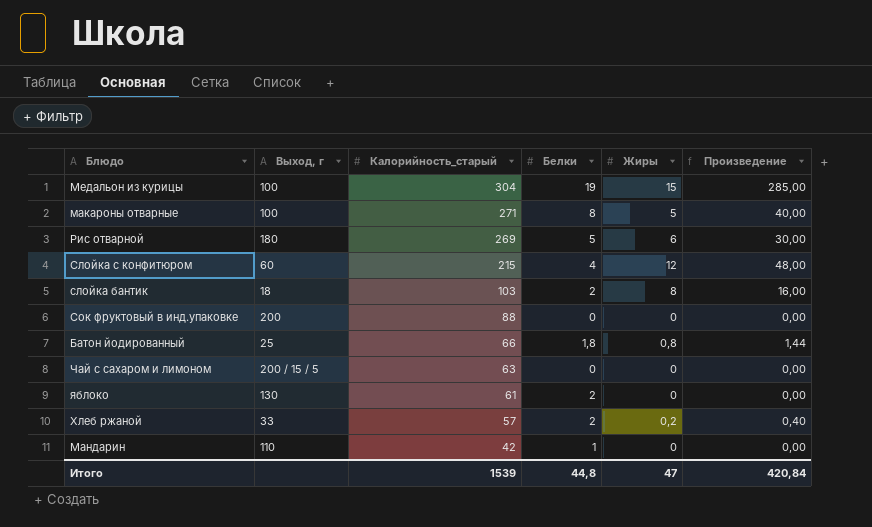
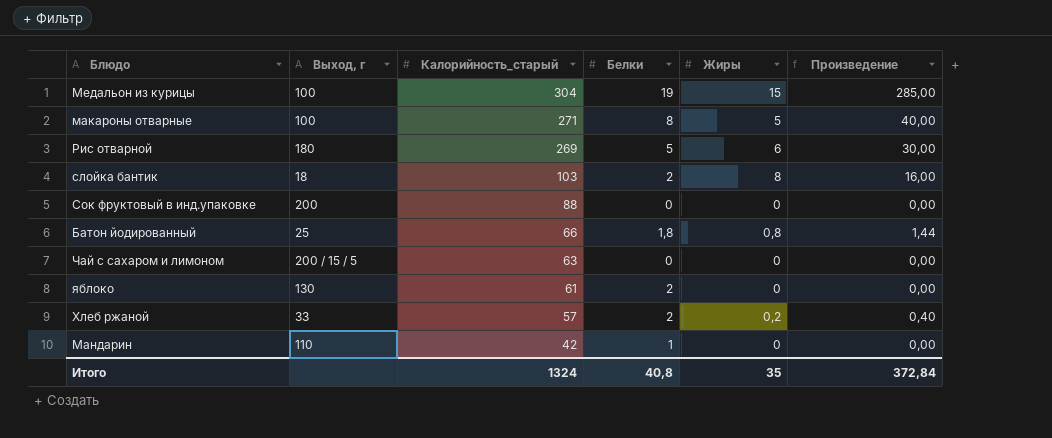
row Слойка с конфитюром: 60 | 215 | 4 | 12 | 48,00 -> none
Итого | Калорийность_старый: 1539 -> 1324
Итого | Белки: 44,8 -> 40,8
Итого | Жиры: 47 -> 35
Итого | Произведение: 420,84 -> 372,84

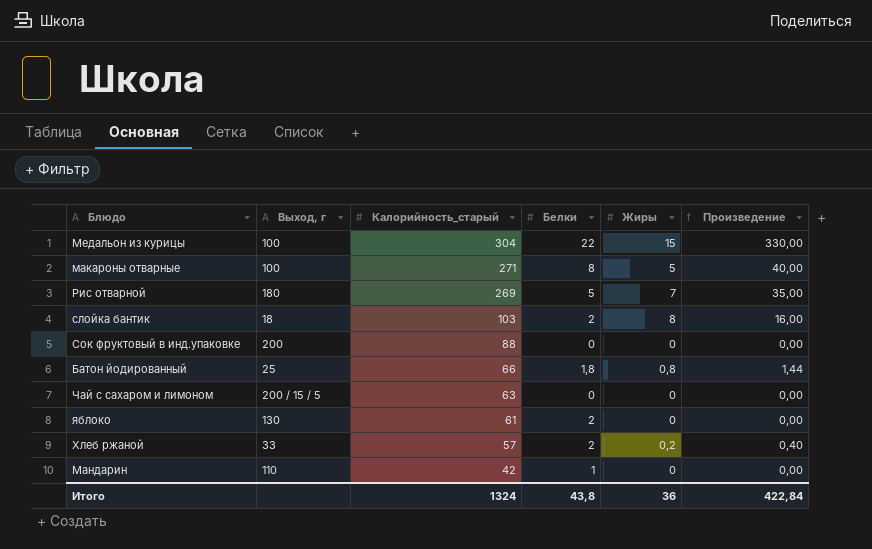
Медальон из курицы | Белки: 19 -> 22
Медальон из курицы | Произведение: 285,00 -> 330,00
Рис отварной | Жиры: 6 -> 7
Рис отварной | Произведение: 30,00 -> 35,00
Итого | Белки: 40,8 -> 43,8
Итого | Жиры: 35 -> 36
Итого | Произведение: 372,84 -> 422,84

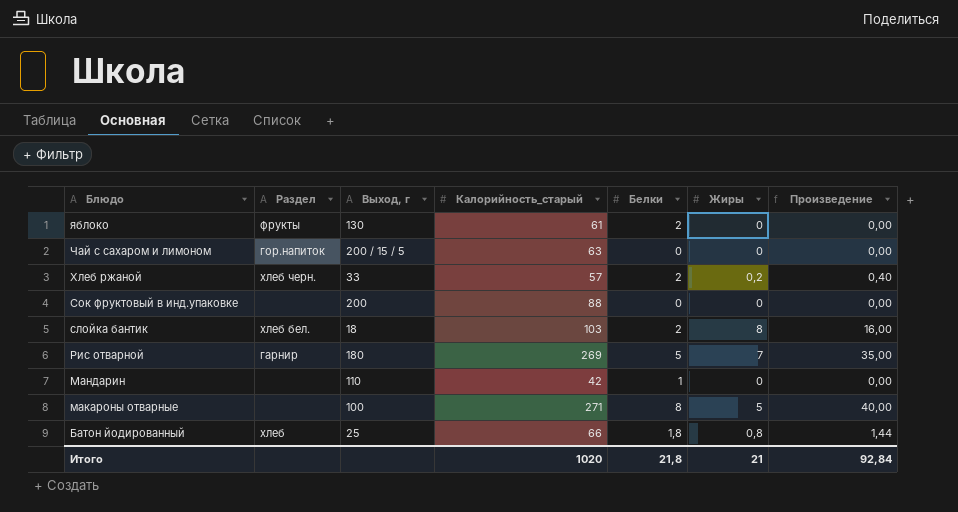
row order: Калорийность_старый descending -> Блюдо descending
column Раздел | position: none -> 2
row Медальон из курицы: 100 | 304 | 22 | 15 | 330,00 -> none
Итого | Калорийность_старый: 1324 -> 1020
Итого | Белки: 43,8 -> 21,8
Итого | Жиры: 36 -> 21
Итого | Произведение: 422,84 -> 92,84

